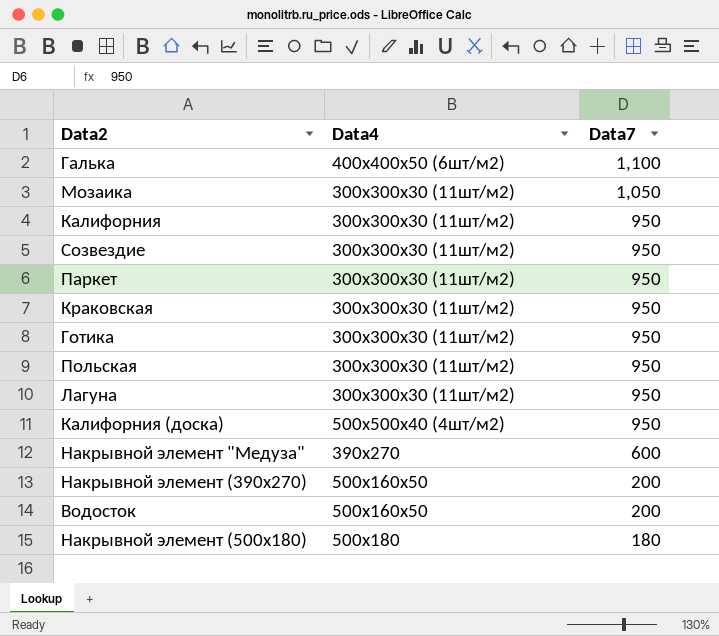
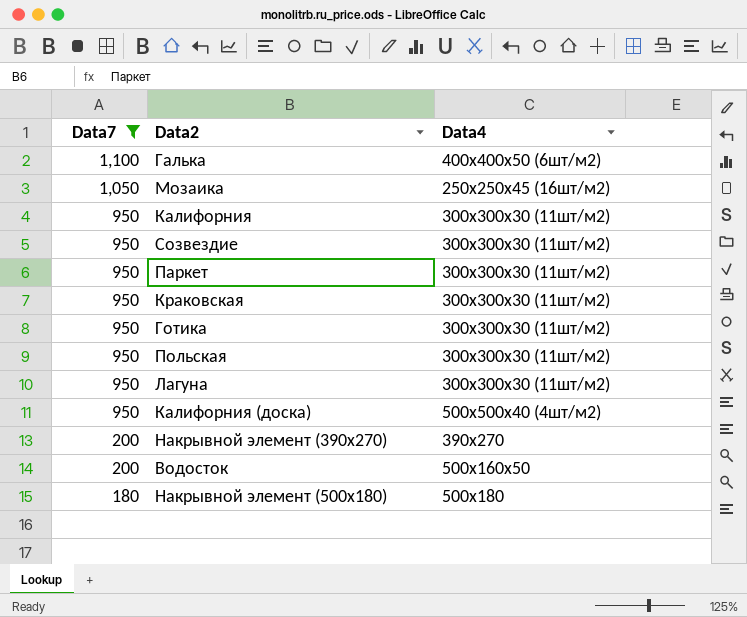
filter: none -> Data7 != 600
column Data7 | position: 3 -> 1
Мозаика | Data4: 300х300х30 (11шт/м2) -> 250х250х45 (16шт/м2)
Накрывной элемент (390x270) | Data4: 500х160х50 -> 390х270

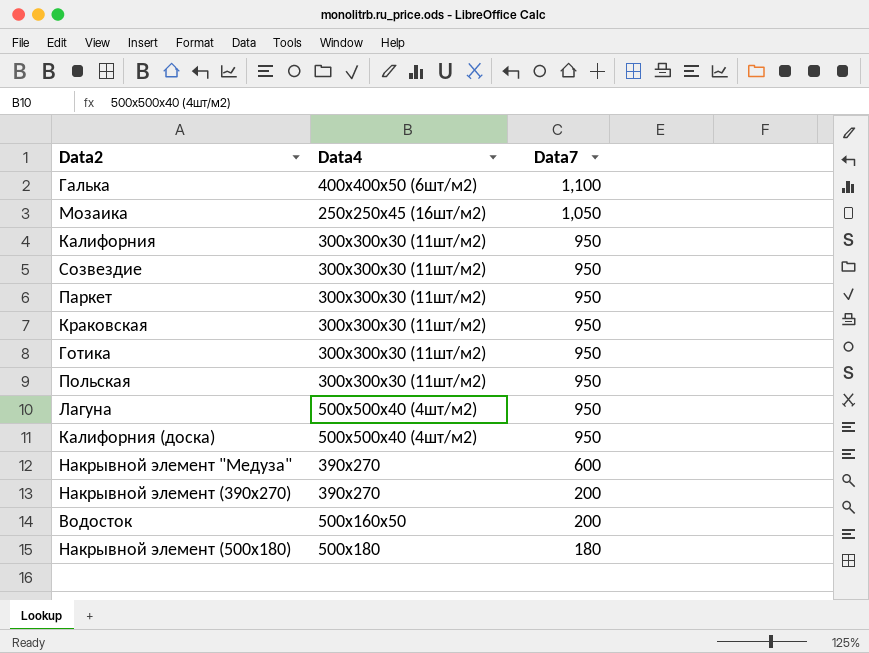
filter: Data7 != 600 -> none
column Data7 | position: 1 -> 3
Лагуна | Data4: 300х300х30 (11шт/м2) -> 500х500х40 (4шт/м2)

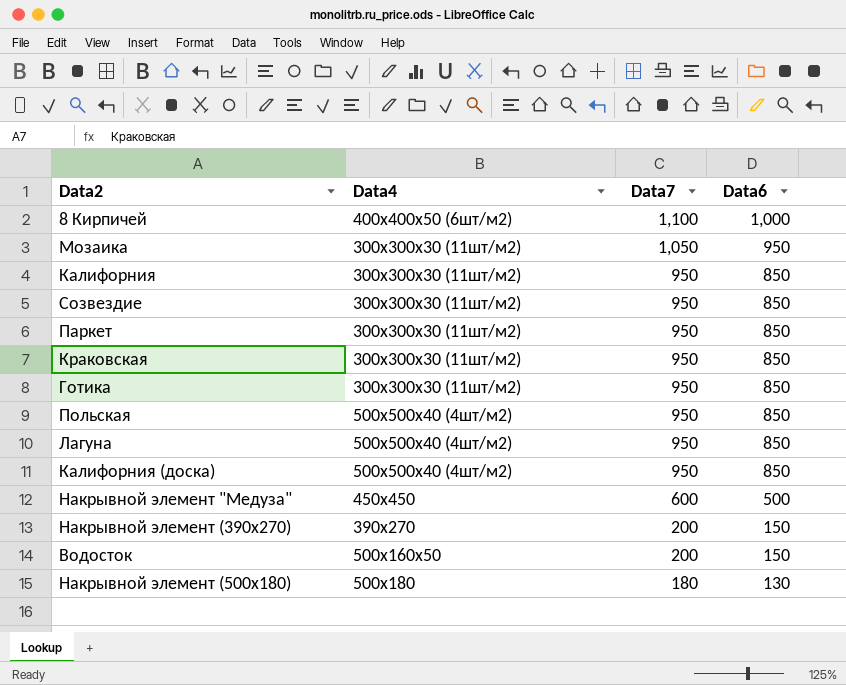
column Data6 | position: none -> 4
row Галька: 400х400х50 (6шт/м2) | 1,100 -> none
row 8 Кирпичей: none -> 400х400х50 (6шт/м2) | 1,100 | 1,000
Мозаика | Data4: 250х250х45 (16шт/м2) -> 300х300х30 (11шт/м2)
Польская | Data4: 300х300х30 (11шт/м2) -> 500х500х40 (4шт/м2)
Накрывной элемент "Медуза" | Data4: 390х270 -> 450х450

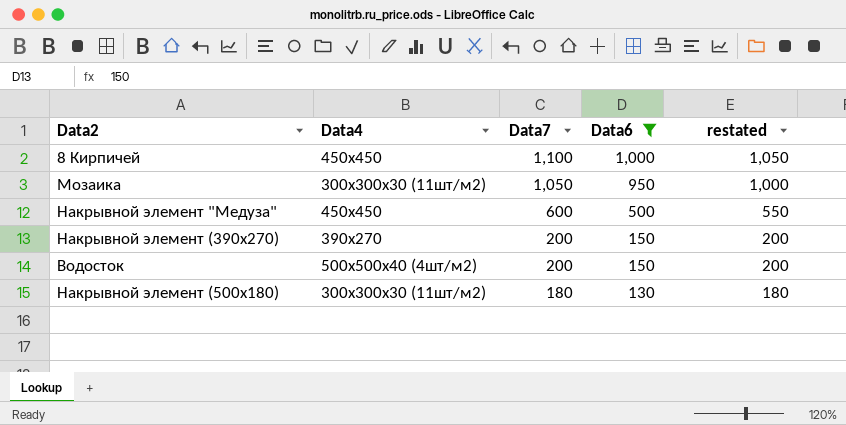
filter: none -> Data6 != 850
column restated | formula: none -> [Data6] + 50
8 Кирпичей | Data4: 400х400х50 (6шт/м2) -> 450х450
Водосток | Data4: 500х160х50 -> 500х500х40 (4шт/м2)
Накрывной элемент (500x180) | Data4: 500х180 -> 300х300х30 (11шт/м2)

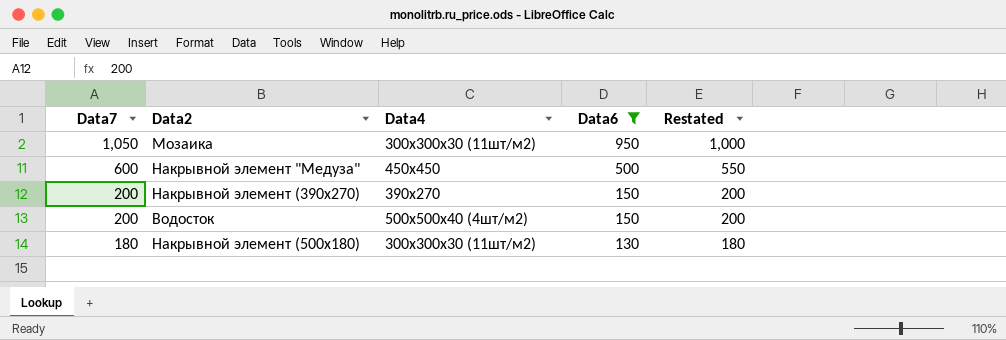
column Data7 | position: 3 -> 1
column name: restated -> Restated
row 8 Кирпичей: 450х450 | 1,100 | 1,000 | 1,050 -> none

